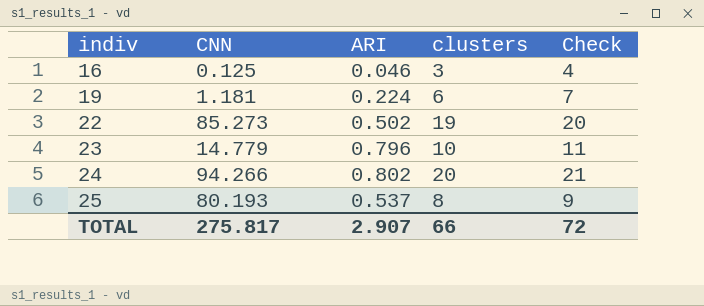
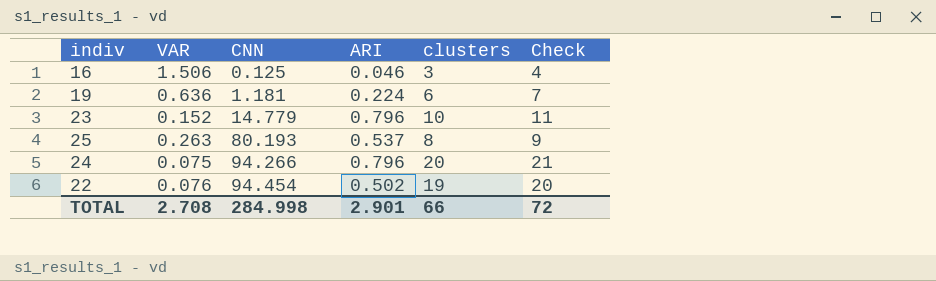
row order: indiv ascending -> CNN ascending
column VAR | position: none -> 2
24 | ARI: 0.802 -> 0.796
22 | CNN: 85.273 -> 94.454
TOTAL | CNN: 275.817 -> 284.998
TOTAL | ARI: 2.907 -> 2.901

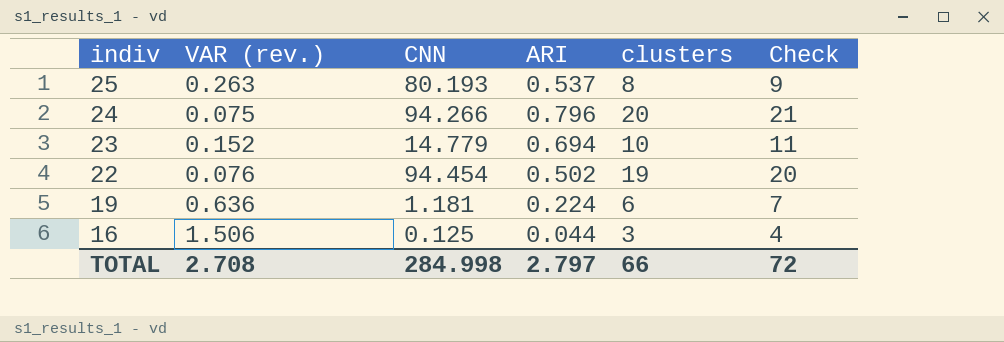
row order: CNN ascending -> indiv descending
column name: VAR -> VAR (rev.)
23 | ARI: 0.796 -> 0.694
16 | ARI: 0.046 -> 0.044
TOTAL | ARI: 2.901 -> 2.797

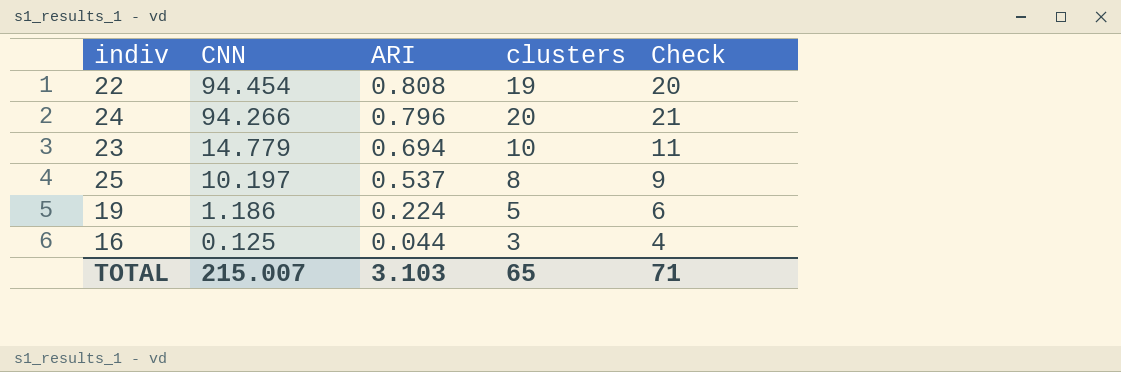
row order: indiv descending -> CNN descending
column VAR (rev.) | position: 2 -> none
22 | ARI: 0.502 -> 0.808
25 | CNN: 80.193 -> 10.197
19 | CNN: 1.181 -> 1.186
19 | clusters: 6 -> 5
19 | Check: 7 -> 6
TOTAL | CNN: 284.998 -> 215.007
TOTAL | ARI: 2.797 -> 3.103
TOTAL | clusters: 66 -> 65
TOTAL | Check: 72 -> 71

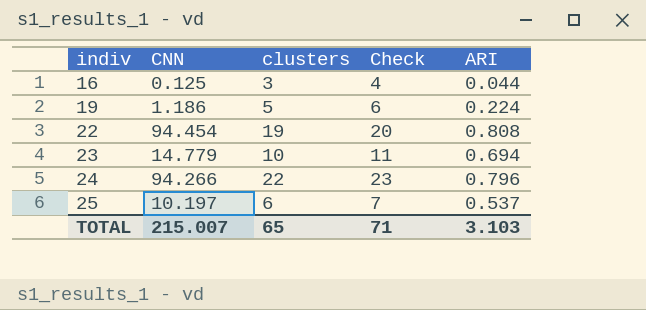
row order: CNN descending -> indiv ascending
column ARI | position: 3 -> 5
24 | clusters: 20 -> 22
24 | Check: 21 -> 23
25 | clusters: 8 -> 6
25 | Check: 9 -> 7

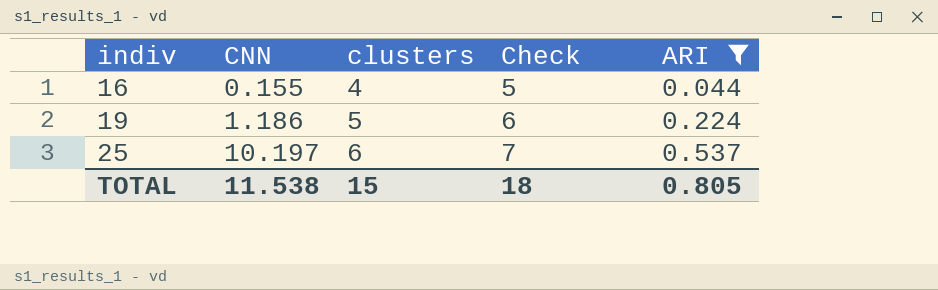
filter: none -> ARI <= 0.537
16 | CNN: 0.125 -> 0.155
16 | clusters: 3 -> 4
16 | Check: 4 -> 5
TOTAL | CNN: 215.007 -> 11.538
TOTAL | clusters: 65 -> 15
TOTAL | Check: 71 -> 18
TOTAL | ARI: 3.103 -> 0.805

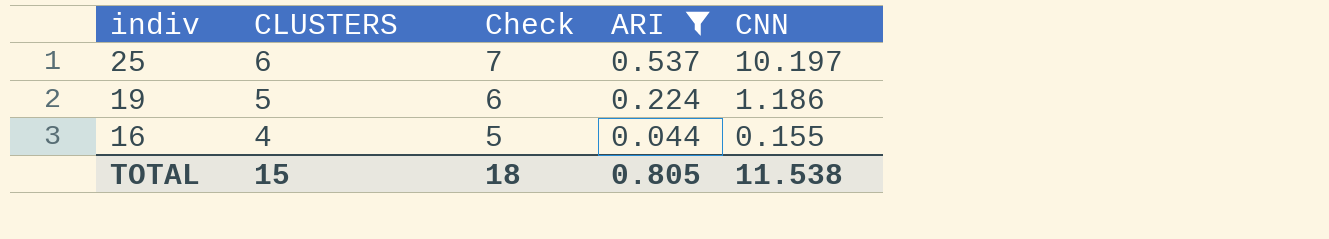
row order: indiv ascending -> indiv descending
column name: clusters -> CLUSTERS
column CNN | position: 2 -> 5

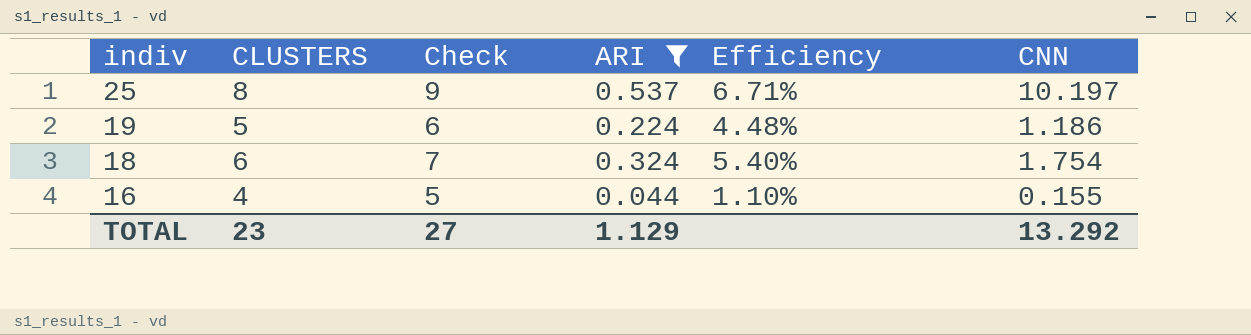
column Efficiency | formula: none -> [ARI] / [CLUSTERS]
25 | CLUSTERS: 6 -> 8
25 | Check: 7 -> 9
row 18: none -> 6 | 7 | 0.324 | 5.40% | 1.754
TOTAL | CLUSTERS: 15 -> 23
TOTAL | Check: 18 -> 27
TOTAL | ARI: 0.805 -> 1.129
TOTAL | CNN: 11.538 -> 13.292

